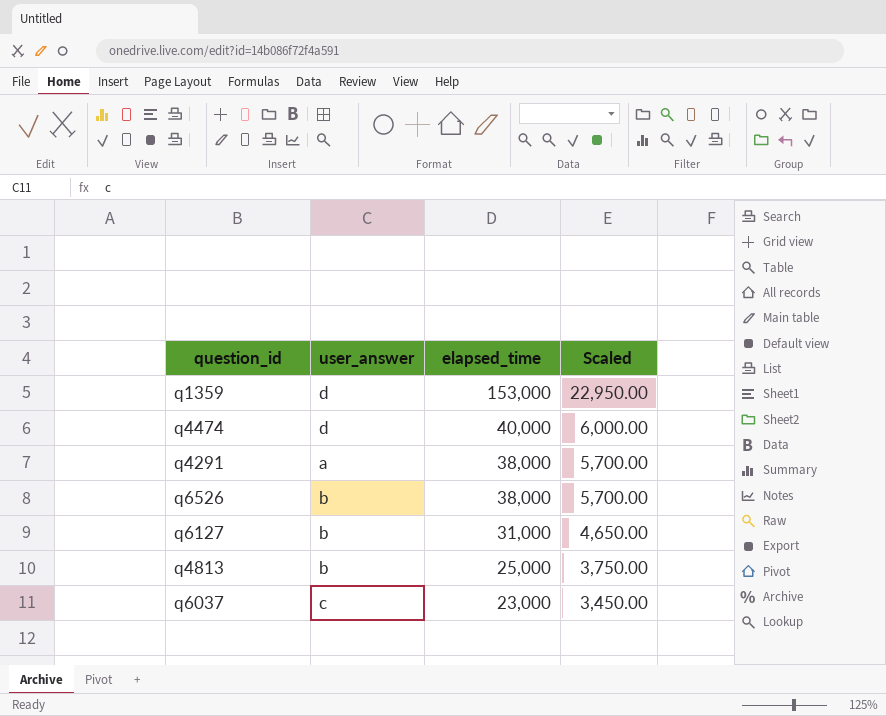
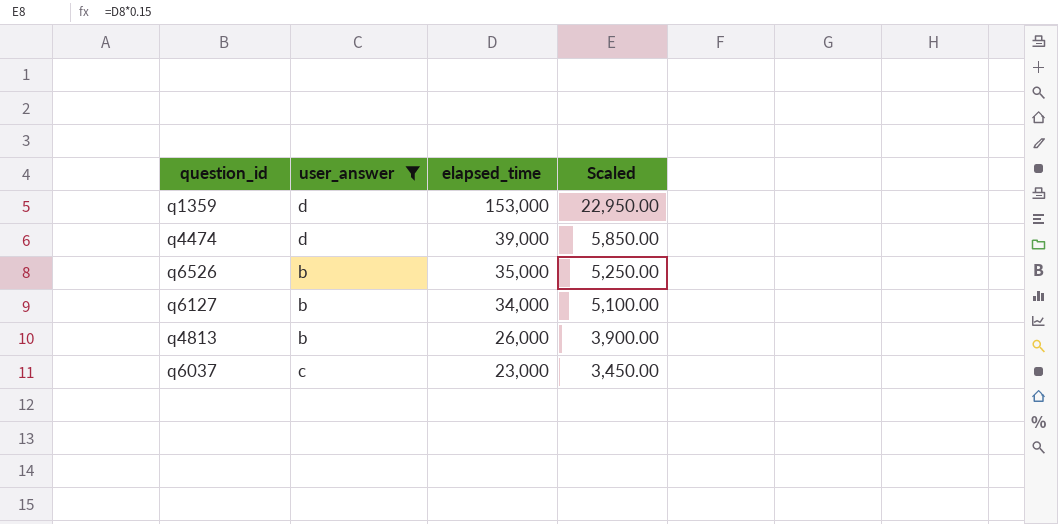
filter: none -> user_answer != a
q4474 | elapsed_time: 40,000 -> 39,000
q4474 | Scaled: 6,000.00 -> 5,850.00
q6526 | elapsed_time: 38,000 -> 35,000
q6526 | Scaled: 5,700.00 -> 5,250.00
q6127 | elapsed_time: 31,000 -> 34,000
q6127 | Scaled: 4,650.00 -> 5,100.00
q4813 | elapsed_time: 25,000 -> 26,000
q4813 | Scaled: 3,750.00 -> 3,900.00

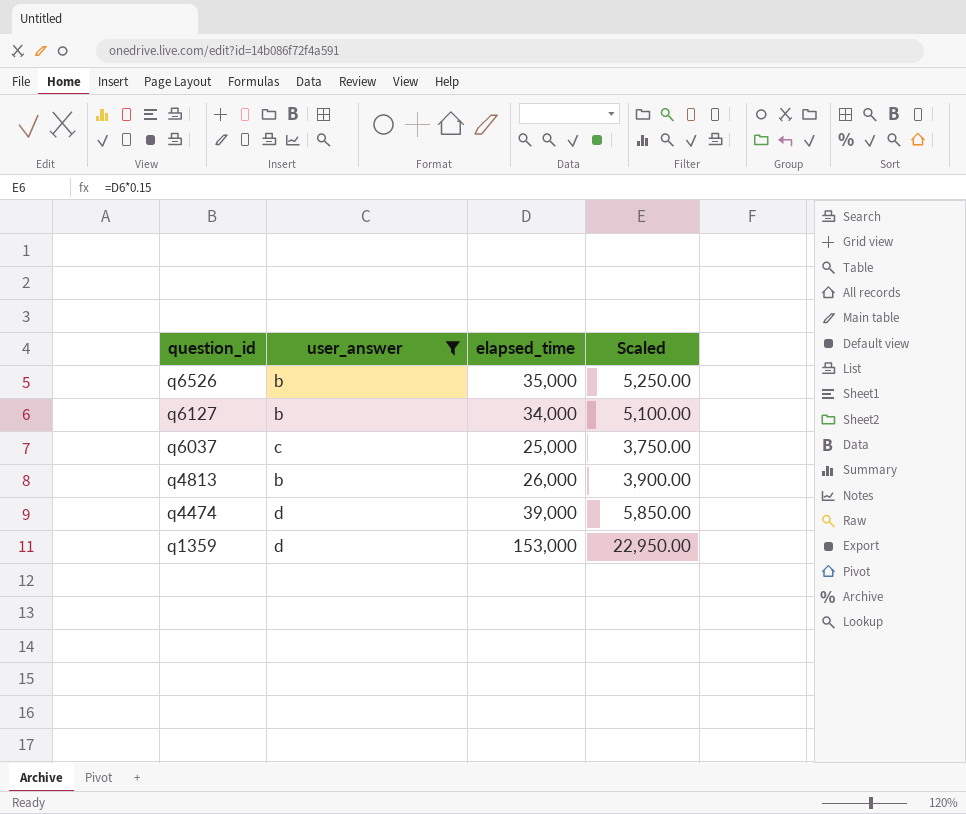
row order: elapsed_time descending -> question_id descending
q6037 | elapsed_time: 23,000 -> 25,000
q6037 | Scaled: 3,450.00 -> 3,750.00

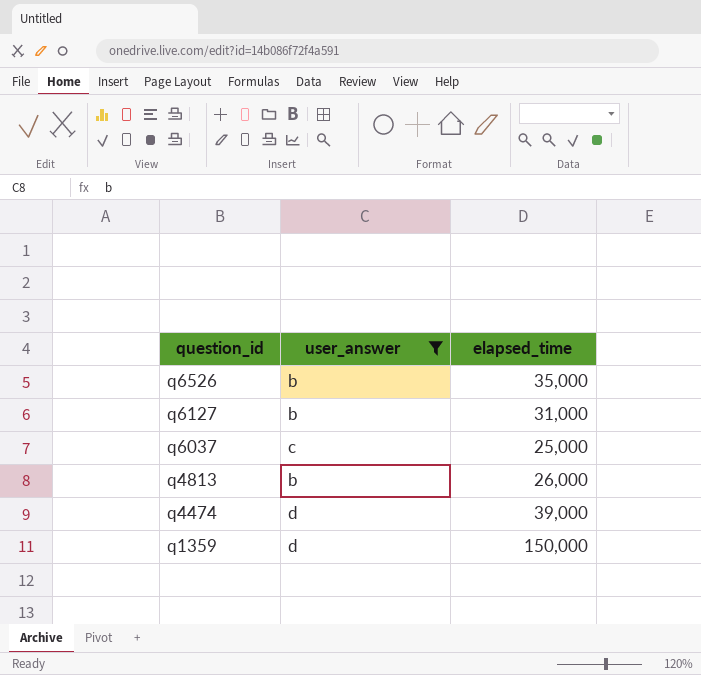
column Scaled | formula: [elapsed_time] * 0.15 -> none
q6127 | elapsed_time: 34,000 -> 31,000
q1359 | elapsed_time: 153,000 -> 150,000

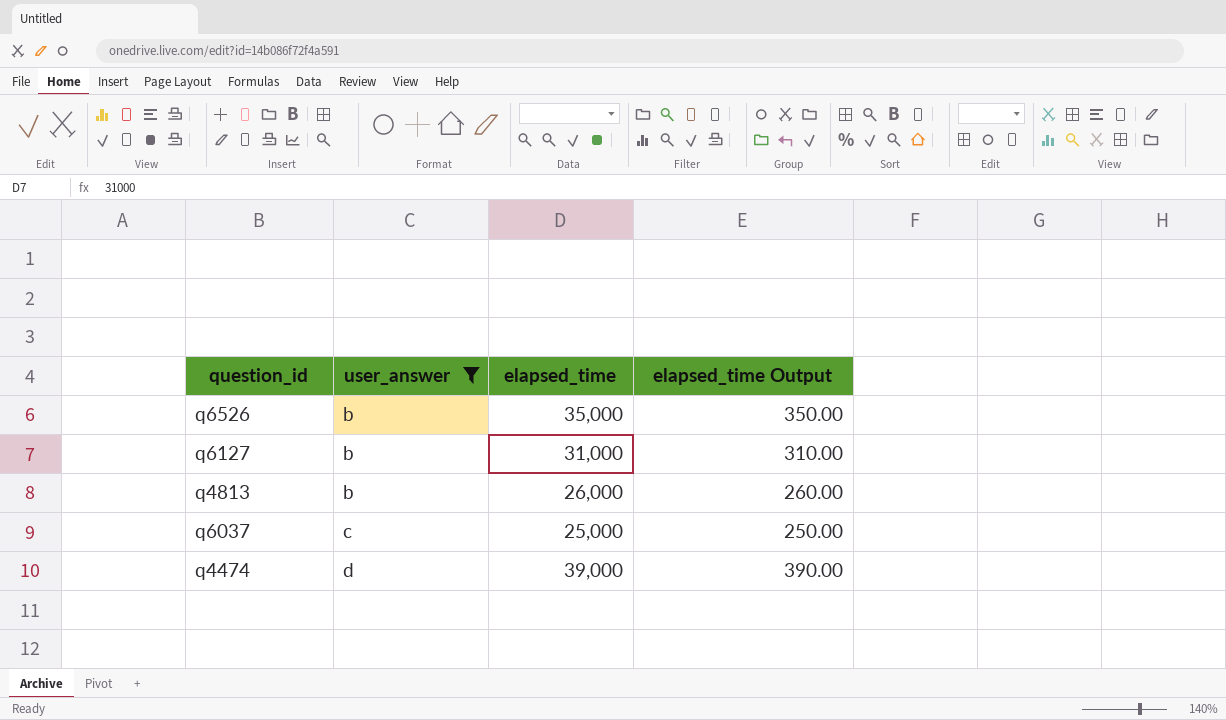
row order: question_id descending -> user_answer ascending
column elapsed_time Output | formula: none -> [elapsed_time] * 0.01
row q1359: d | 150,000 -> none

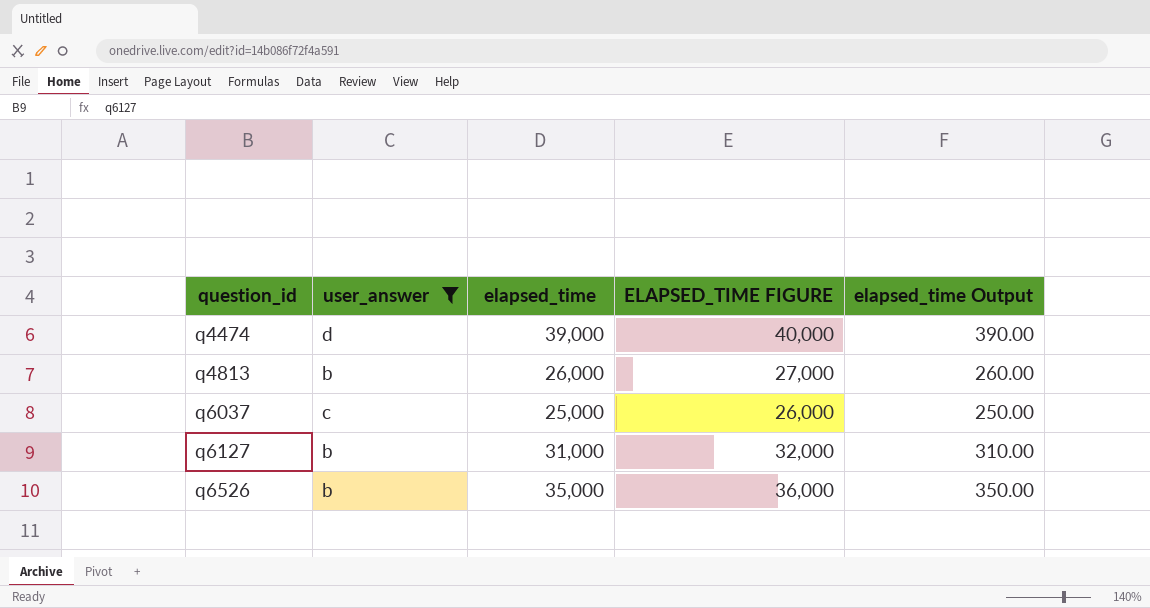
row order: user_answer ascending -> question_id ascending
column ELAPSED_TIME FIGURE | formula: none -> [elapsed_time] + 1000

